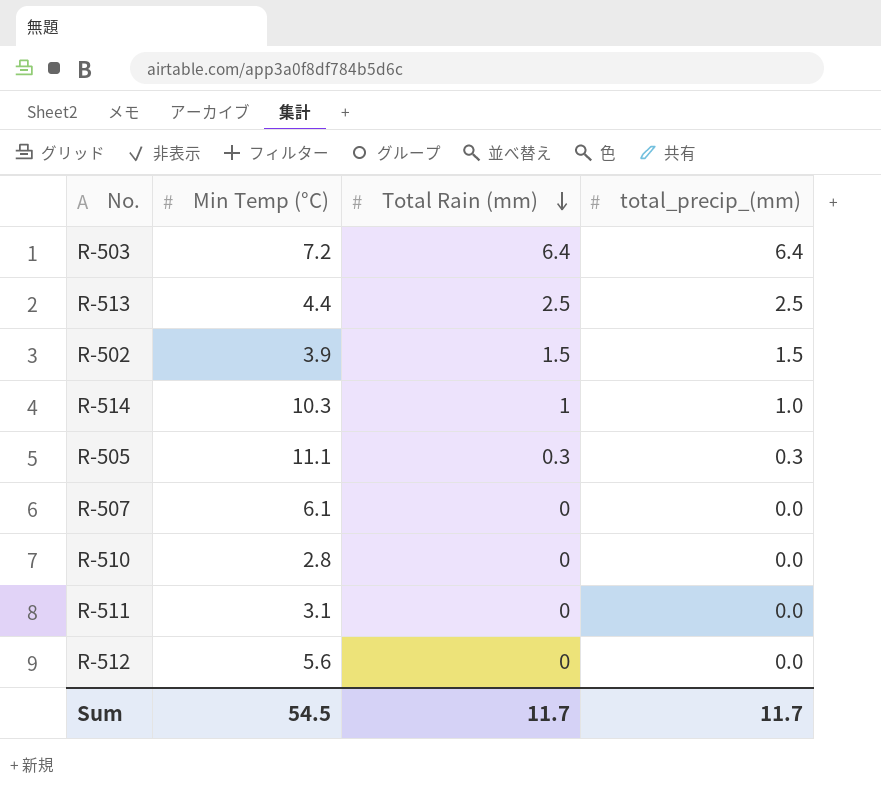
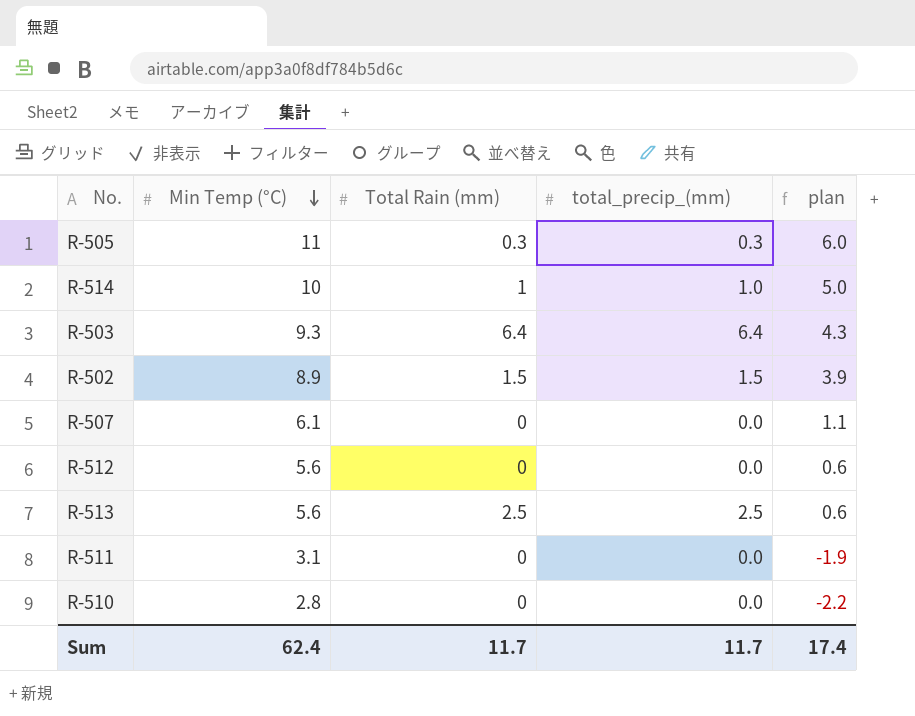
row order: Total Rain (mm) descending -> Min Temp (°C) descending
column plan | formula: none -> [Min Temp (°C)] - 5
R-505 | Min Temp (°C): 11.1 -> 11
R-514 | Min Temp (°C): 10.3 -> 10
R-503 | Min Temp (°C): 7.2 -> 9.3
R-502 | Min Temp (°C): 3.9 -> 8.9
R-513 | Min Temp (°C): 4.4 -> 5.6
Sum | Min Temp (°C): 54.5 -> 62.4

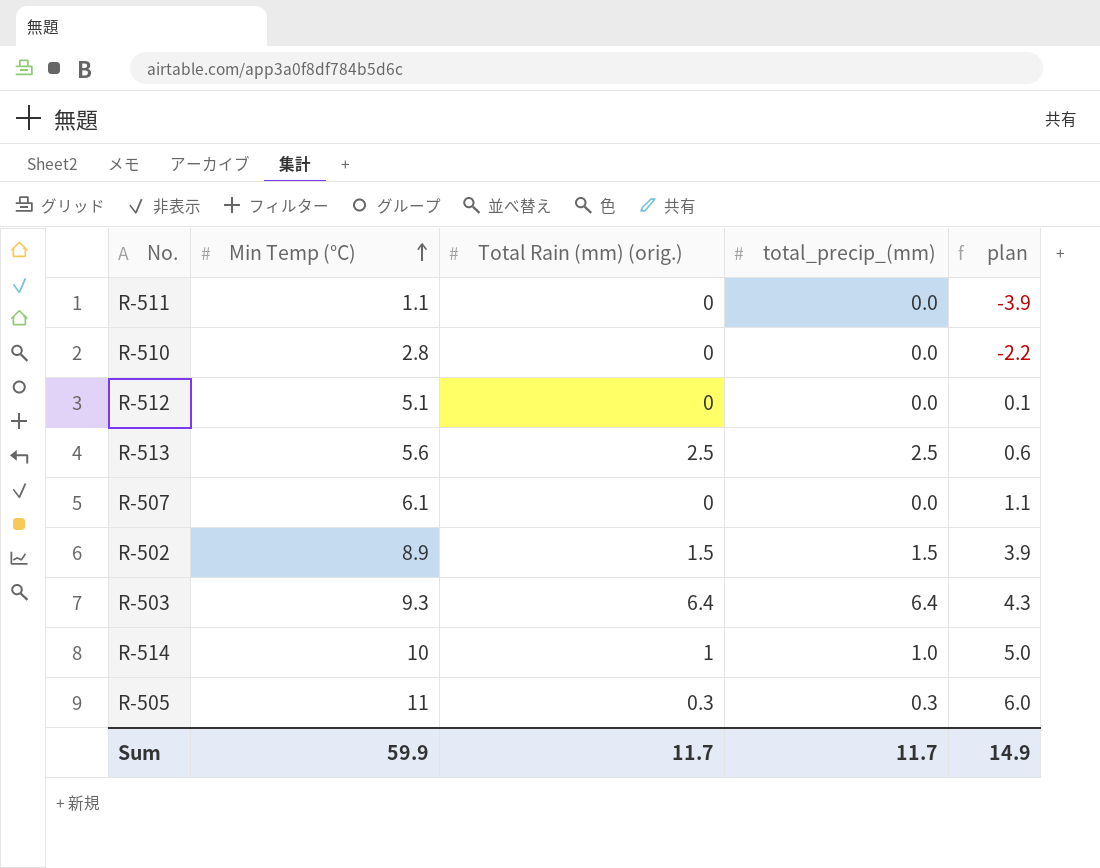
row order: Min Temp (°C) descending -> Min Temp (°C) ascending
column name: Total Rain (mm) -> Total Rain (mm) (orig.)
R-511 | Min Temp (°C): 3.1 -> 1.1
R-511 | plan: -1.9 -> -3.9
R-512 | Min Temp (°C): 5.6 -> 5.1
R-512 | plan: 0.6 -> 0.1
Sum | Min Temp (°C): 62.4 -> 59.9
Sum | plan: 17.4 -> 14.9

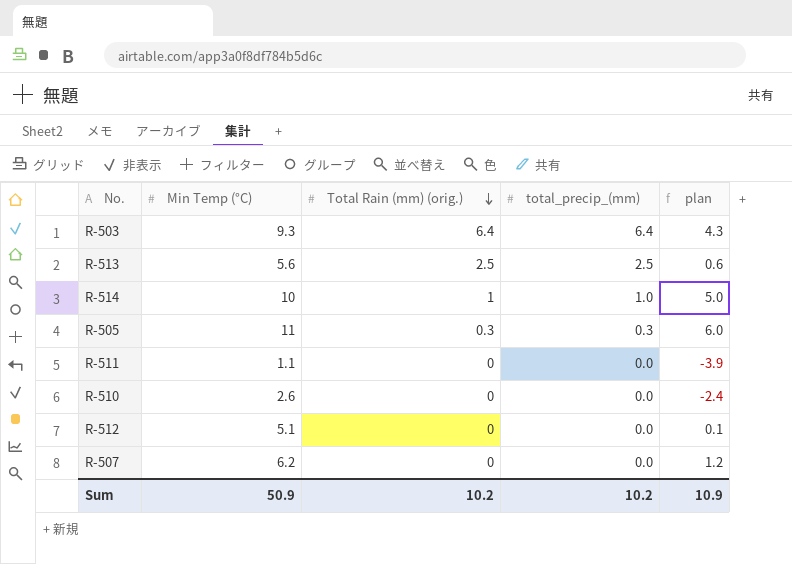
row order: Min Temp (°C) ascending -> Total Rain (mm) (orig.) descending
row R-502: 8.9 | 1.5 | 1.5 | 3.9 -> none
R-510 | Min Temp (°C): 2.8 -> 2.6
R-510 | plan: -2.2 -> -2.4
R-507 | Min Temp (°C): 6.1 -> 6.2
R-507 | plan: 1.1 -> 1.2
Sum | Min Temp (°C): 59.9 -> 50.9
Sum | Total Rain (mm) (orig.): 11.7 -> 10.2
Sum | total_precip_(mm): 11.7 -> 10.2
Sum | plan: 14.9 -> 10.9

